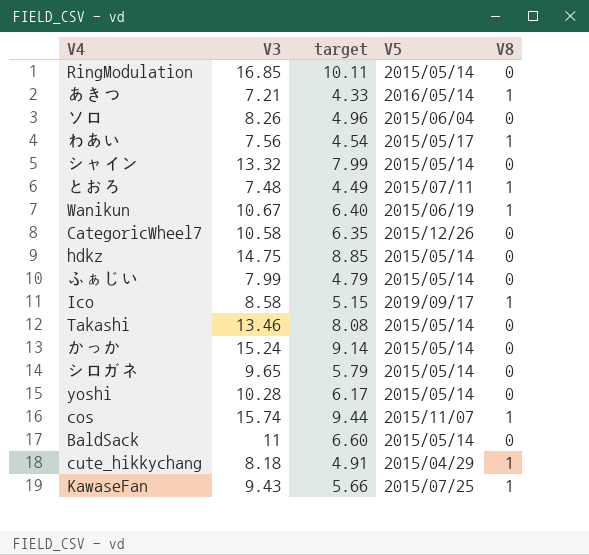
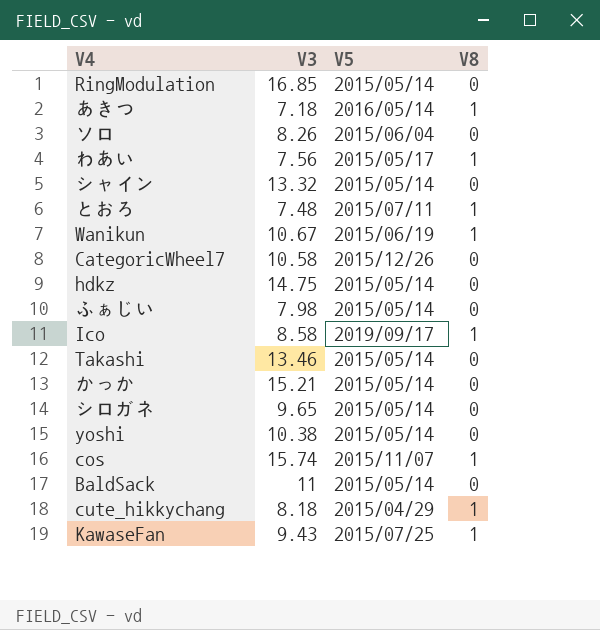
column target | formula: [V3] * 0.6 -> none
あきつ | V3: 7.21 -> 7.18
ふぁじい | V3: 7.99 -> 7.98
かっか | V3: 15.24 -> 15.21
yoshi | V3: 10.28 -> 10.38

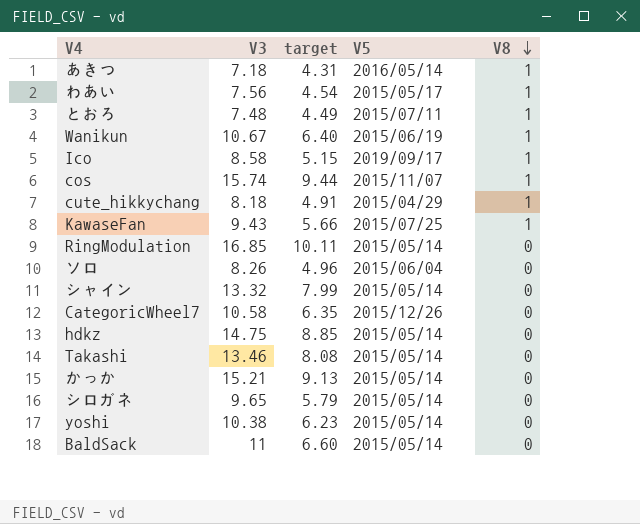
row order: none -> V8 descending
column target | formula: none -> [V3] * 0.6
row ふぁじい: 7.98 | 2015/05/14 | 0 -> none

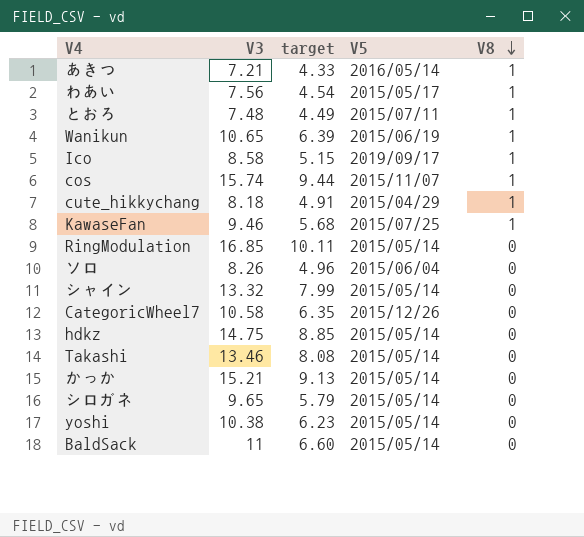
あきつ | V3: 7.18 -> 7.21
あきつ | target: 4.31 -> 4.33
Wanikun | V3: 10.67 -> 10.65
Wanikun | target: 6.40 -> 6.39
KawaseFan | V3: 9.43 -> 9.46
KawaseFan | target: 5.66 -> 5.68

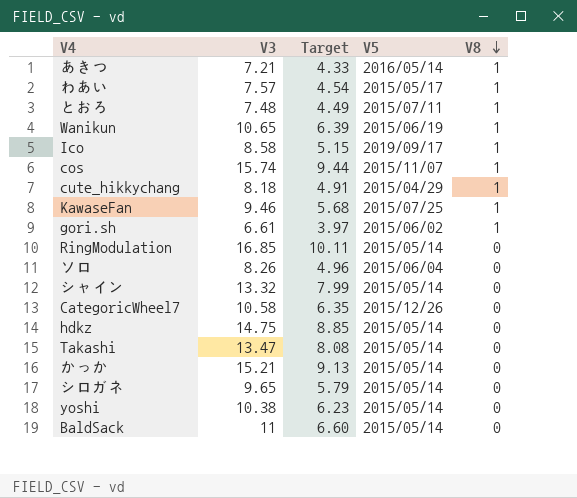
column name: target -> Target
わあい | V3: 7.56 -> 7.57
row gori.sh: none -> 6.61 | 3.97 | 2015/06/02 | 1
Takashi | V3: 13.46 -> 13.47

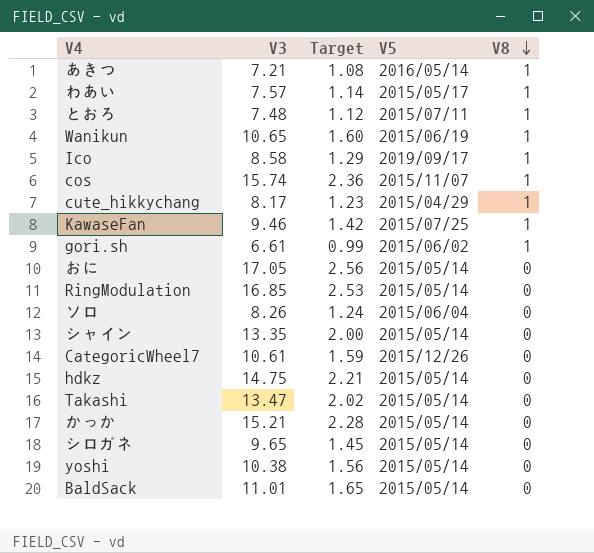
column Target | formula: [V3] * 0.6 -> [V3] * 0.15
cute_hikkychang | V3: 8.18 -> 8.17
row おに: none -> 17.05 | 2.56 | 2015/05/14 | 0
シャイン | V3: 13.32 -> 13.35
CategoricWheel7 | V3: 10.58 -> 10.61
BaldSack | V3: 11 -> 11.01

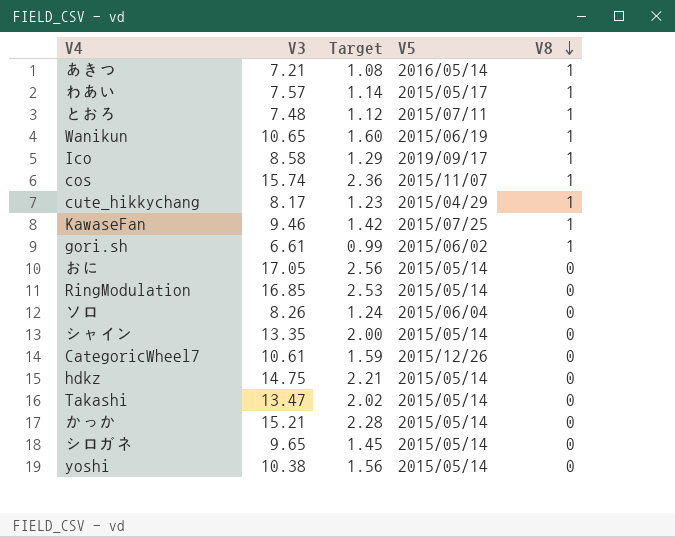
row BaldSack: 11.01 | 1.65 | 2015/05/14 | 0 -> none

